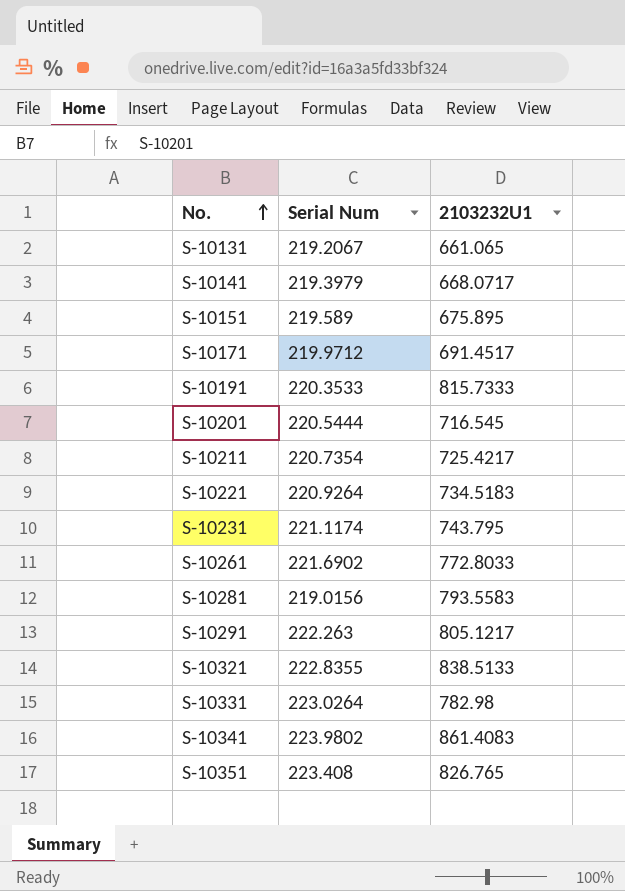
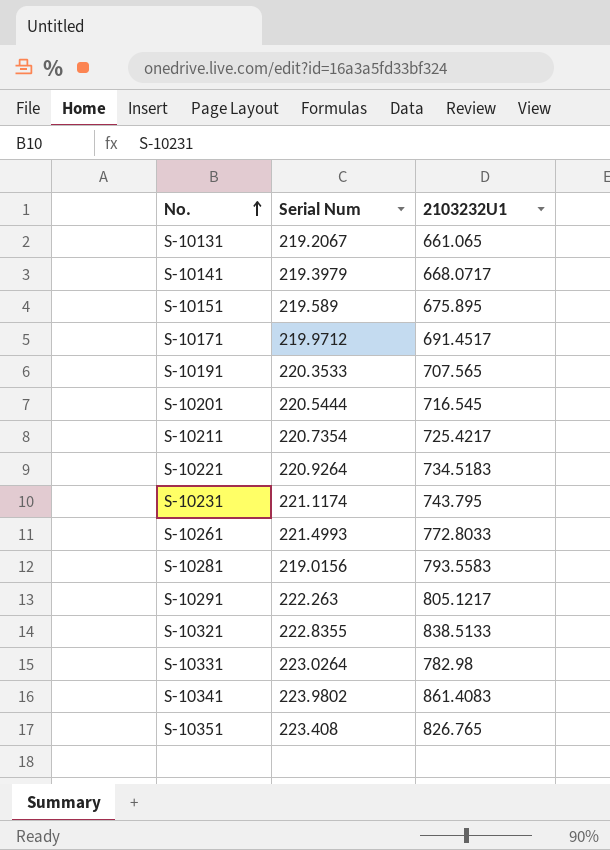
S-10191 | 2103232U1: 815.7333 -> 707.565
S-10261 | Serial Num: 221.6902 -> 221.4993

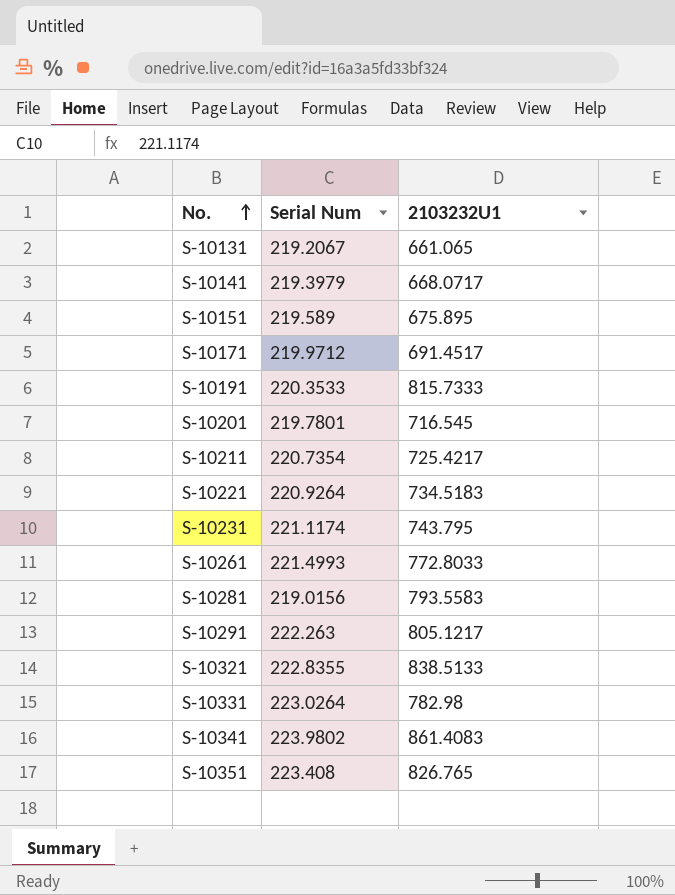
S-10191 | 2103232U1: 707.565 -> 815.7333
S-10201 | Serial Num: 220.5444 -> 219.7801

